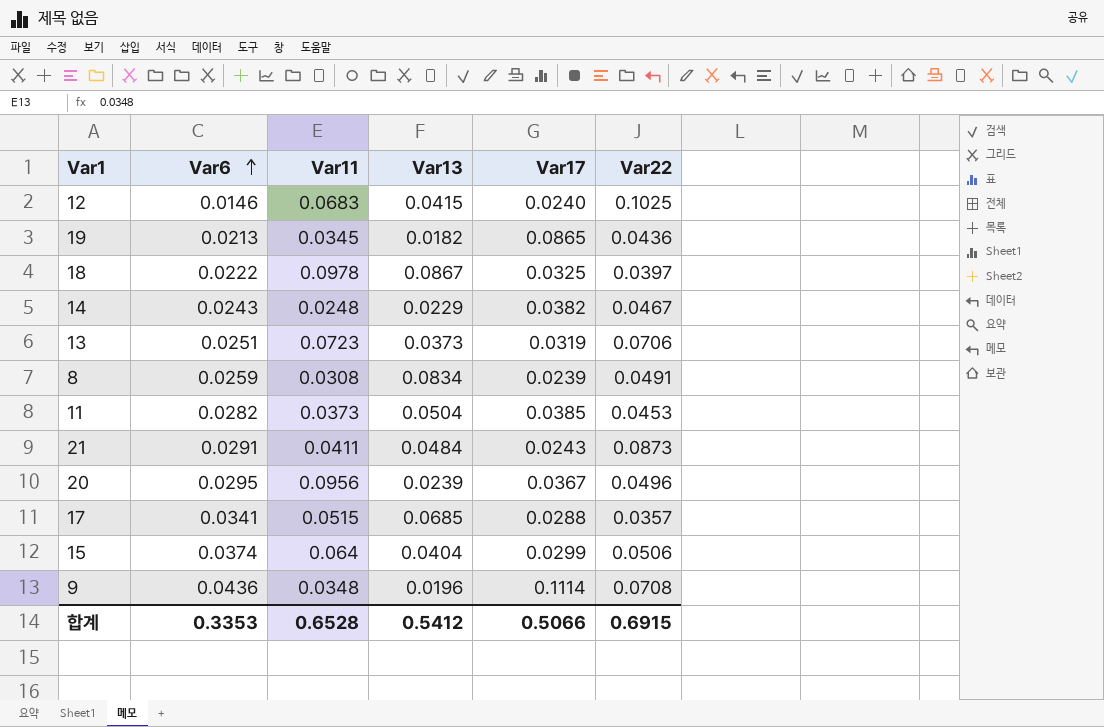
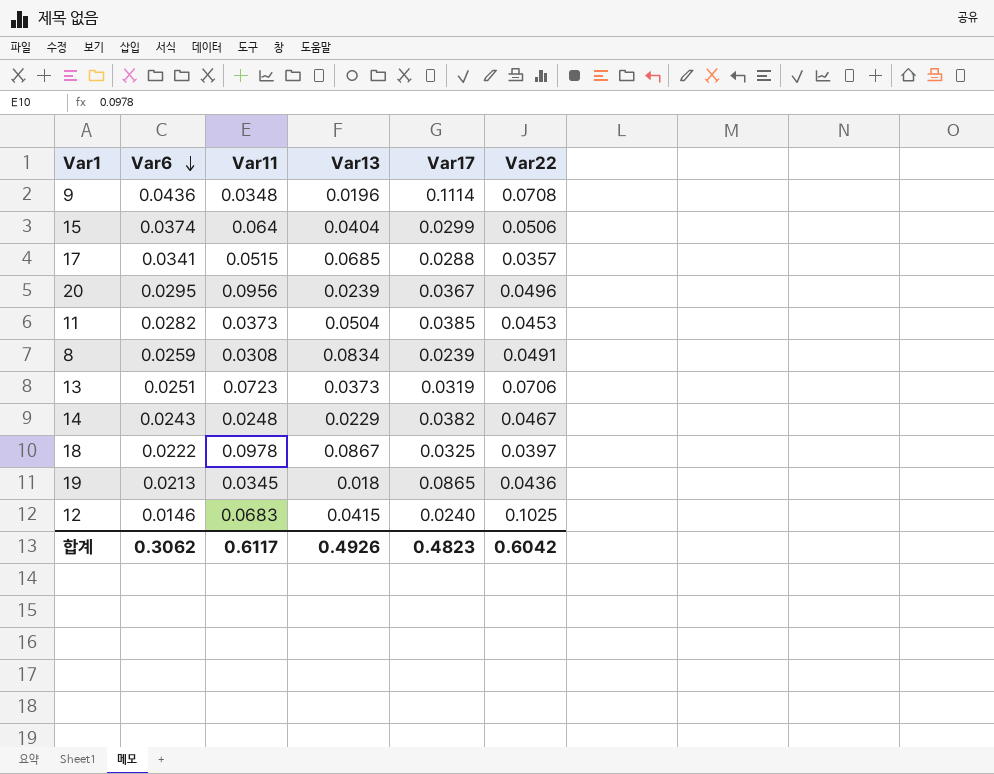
row order: Var6 ascending -> Var6 descending
row 21: 0.0291 | 0.0411 | 0.0484 | 0.0243 | 0.0873 -> none
19 | Var13: 0.0182 -> 0.018
합계 | Var6: 0.3353 -> 0.3062
합계 | Var11: 0.6528 -> 0.6117
합계 | Var13: 0.5412 -> 0.4926
합계 | Var17: 0.5066 -> 0.4823
합계 | Var22: 0.6915 -> 0.6042

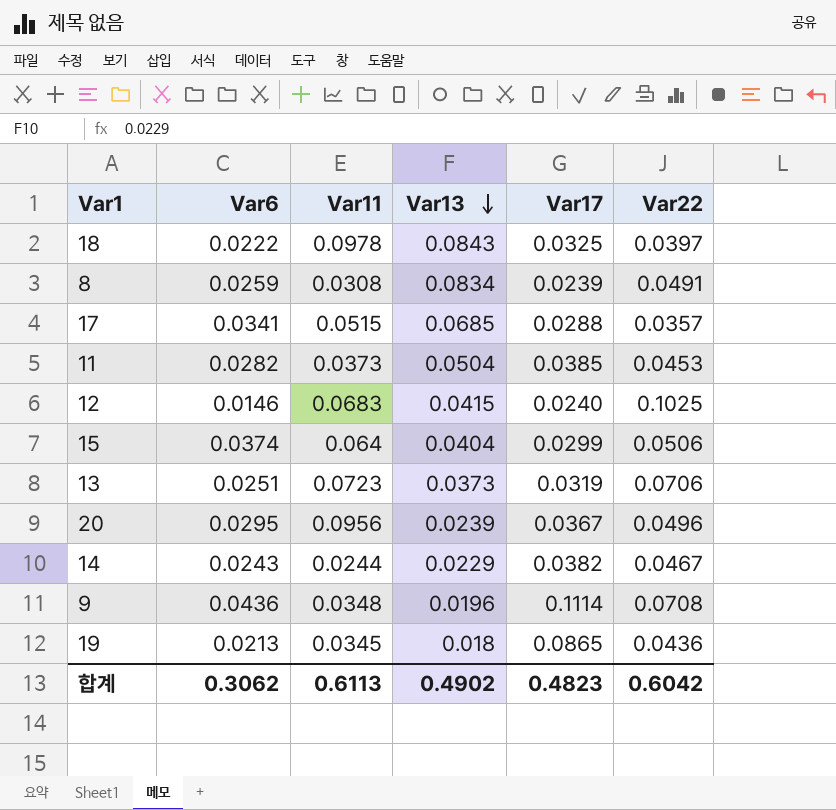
row order: Var6 descending -> Var13 descending
18 | Var13: 0.0867 -> 0.0843
14 | Var11: 0.0248 -> 0.0244
합계 | Var11: 0.6117 -> 0.6113
합계 | Var13: 0.4926 -> 0.4902

